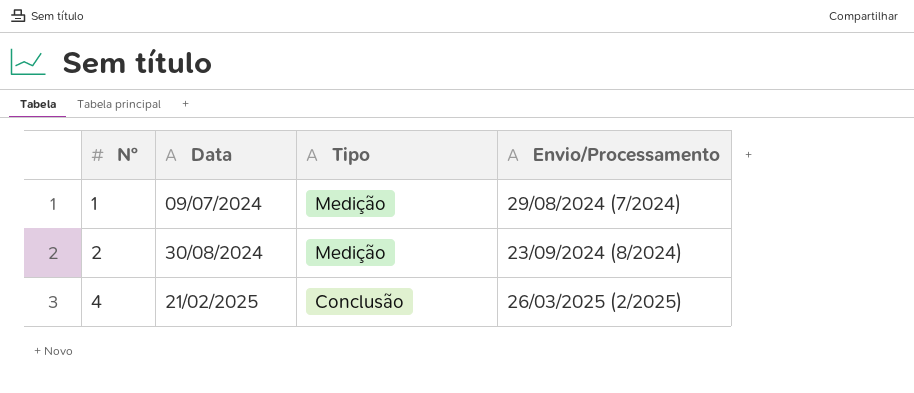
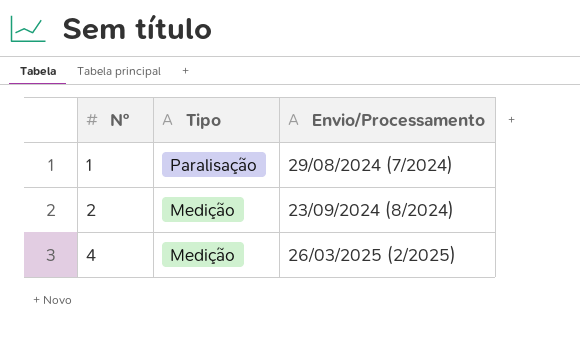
column Data | position: 2 -> none
1 | Tipo: Medição -> Paralisação
4 | Tipo: Conclusão -> Medição

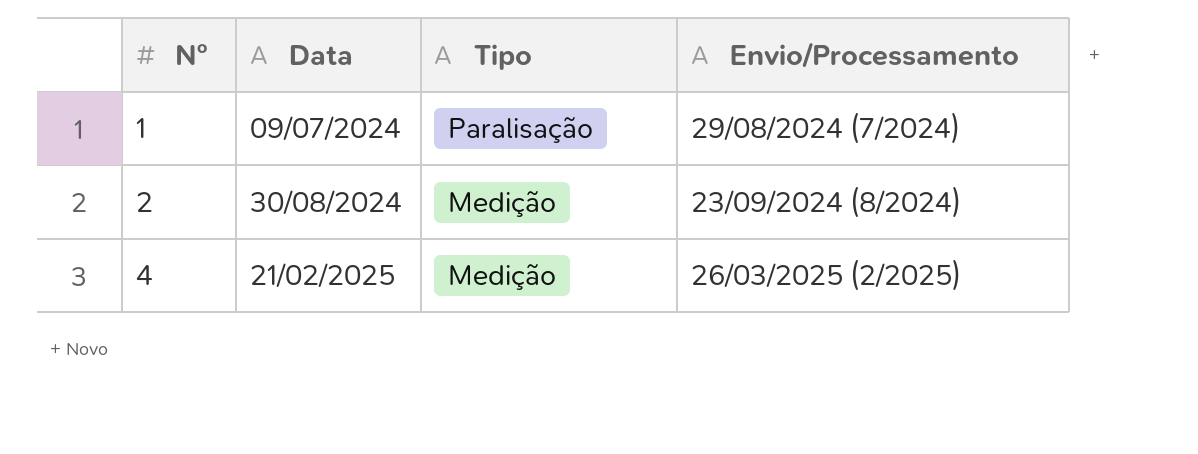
column Data | position: none -> 2

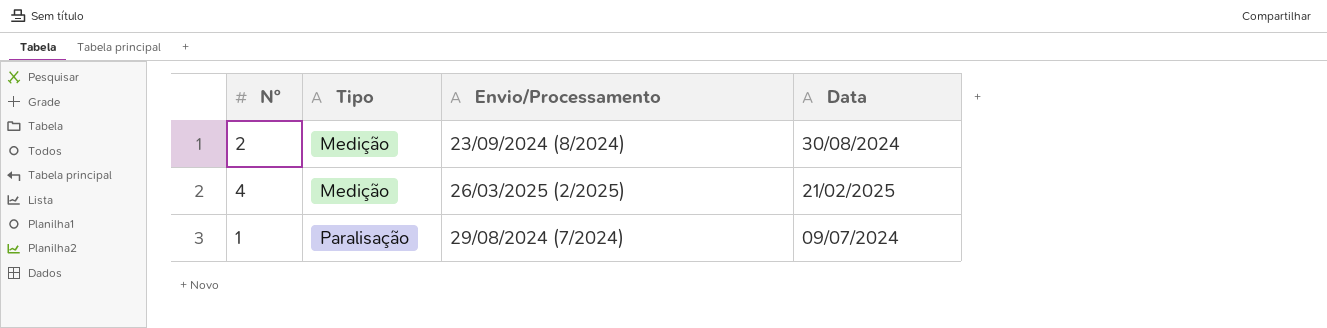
row order: Nº ascending -> Tipo ascending
column Data | position: 2 -> 4

